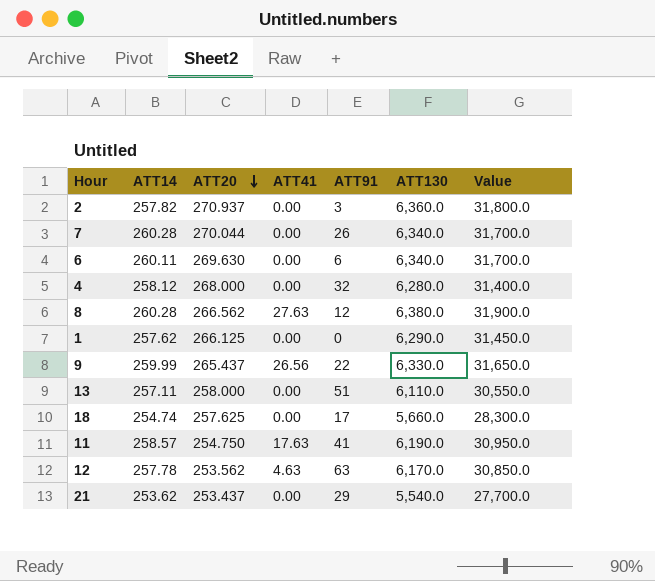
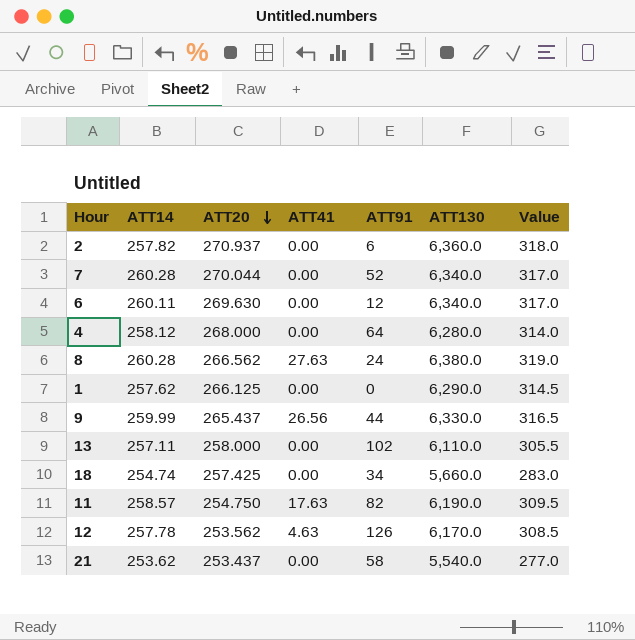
column Value | formula: [ATT130] * 5 -> [ATT130] * 0.05
2 | ATT91: 3 -> 6
7 | ATT91: 26 -> 52
6 | ATT91: 6 -> 12
4 | ATT91: 32 -> 64
8 | ATT91: 12 -> 24
9 | ATT91: 22 -> 44
13 | ATT91: 51 -> 102
18 | ATT20: 257.625 -> 257.425
18 | ATT91: 17 -> 34
11 | ATT91: 41 -> 82
12 | ATT91: 63 -> 126
21 | ATT91: 29 -> 58

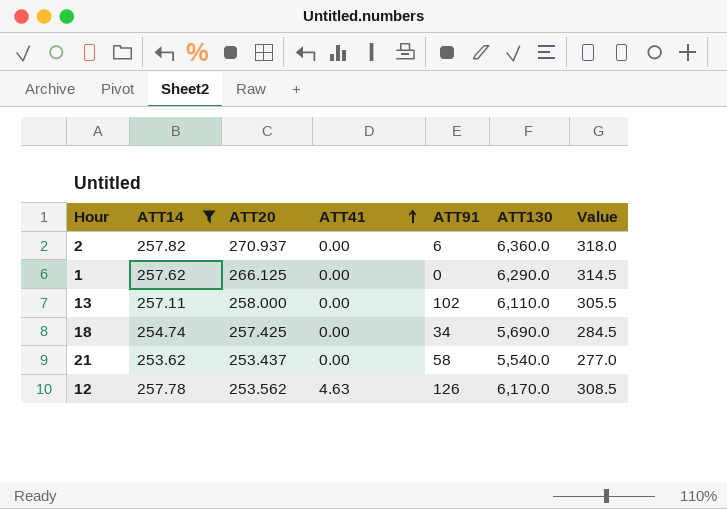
filter: none -> ATT14 <= 257.82
row order: ATT20 descending -> ATT41 ascending
18 | ATT130: 5,660.0 -> 5,690.0
18 | Value: 283.0 -> 284.5

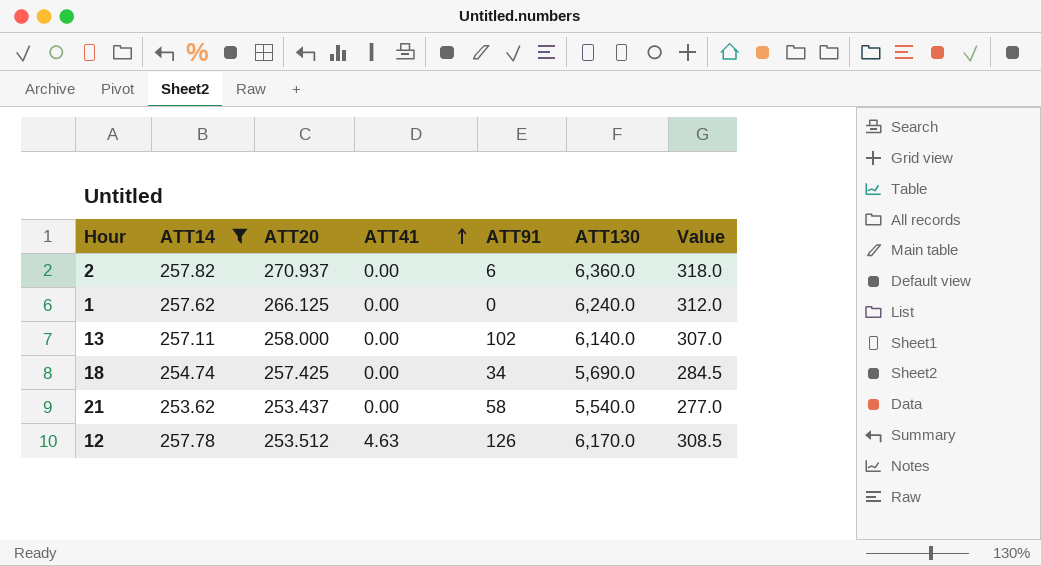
1 | ATT130: 6,290.0 -> 6,240.0
1 | Value: 314.5 -> 312.0
13 | ATT130: 6,110.0 -> 6,140.0
13 | Value: 305.5 -> 307.0
12 | ATT20: 253.562 -> 253.512

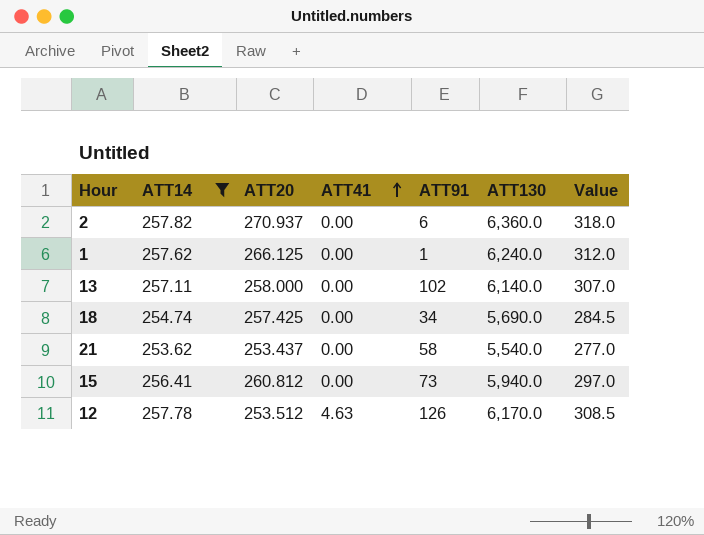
1 | ATT91: 0 -> 1
row 15: none -> 256.41 | 260.812 | 0.00 | 73 | 5,940.0 | 297.0

